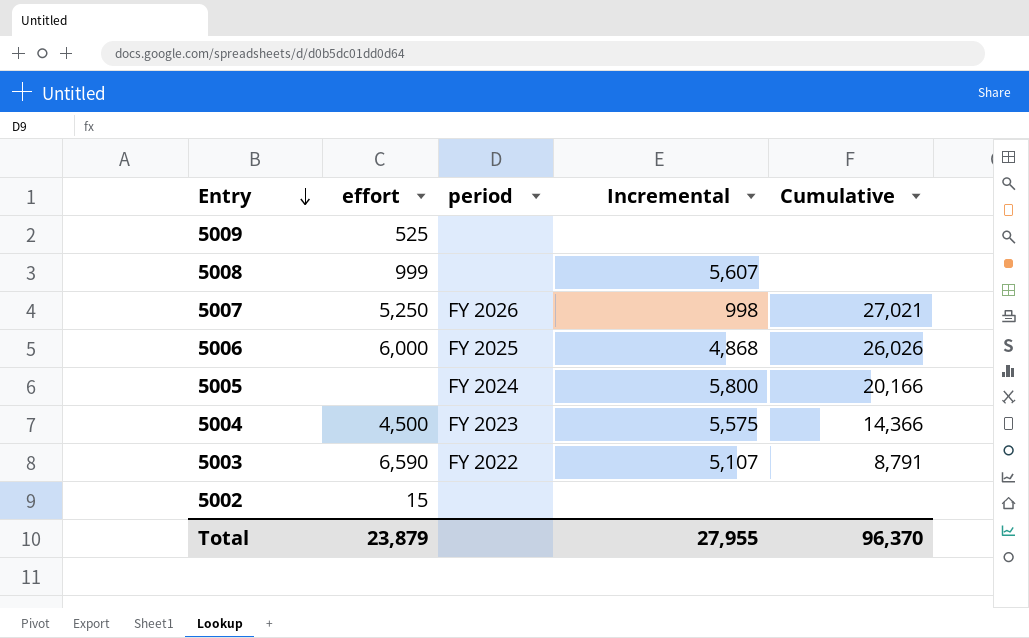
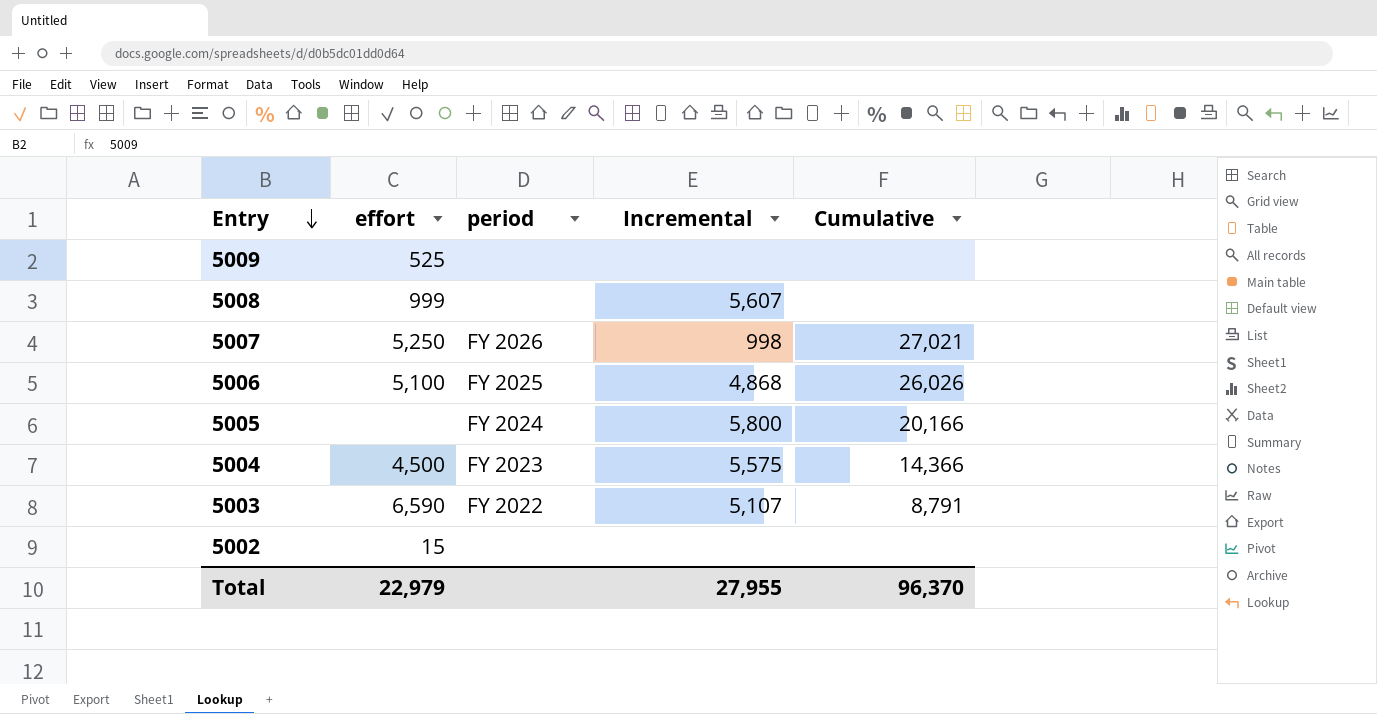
5006 | effort: 6,000 -> 5,100
Total | effort: 23,879 -> 22,979

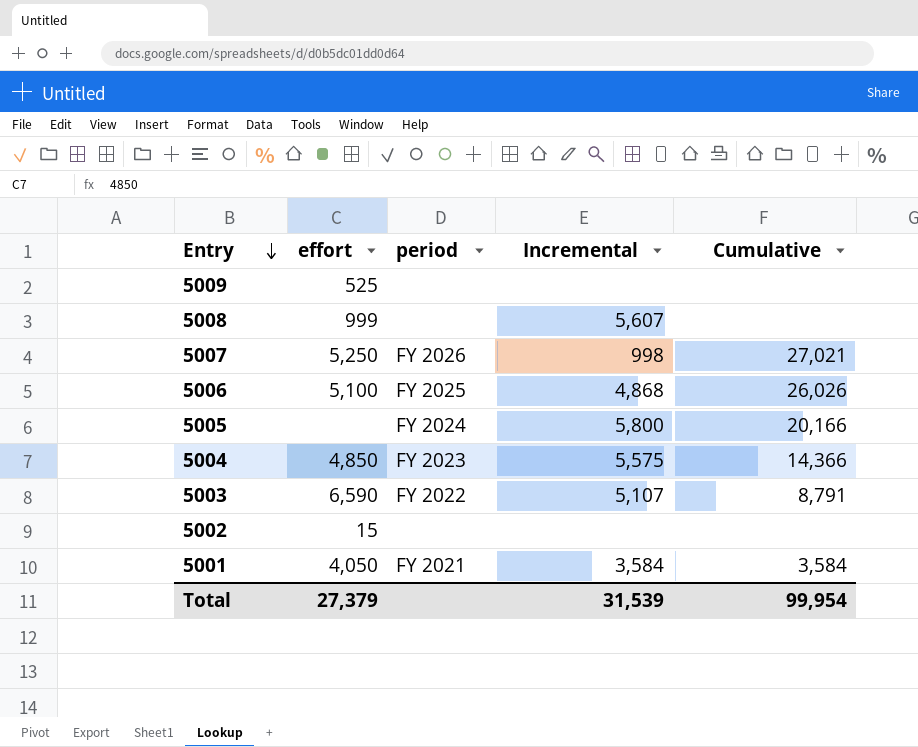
5004 | effort: 4,500 -> 4,850
row 5001: none -> 4,050 | FY 2021 | 3,584 | 3,584
Total | effort: 22,979 -> 27,379
Total | Incremental: 27,955 -> 31,539
Total | Cumulative: 96,370 -> 99,954

